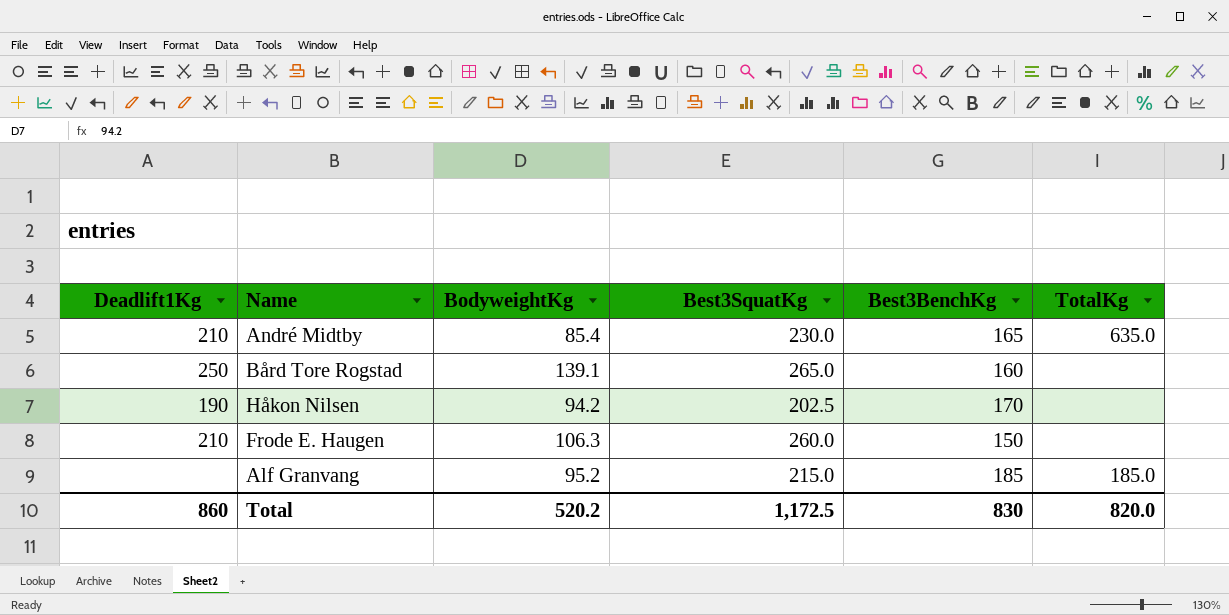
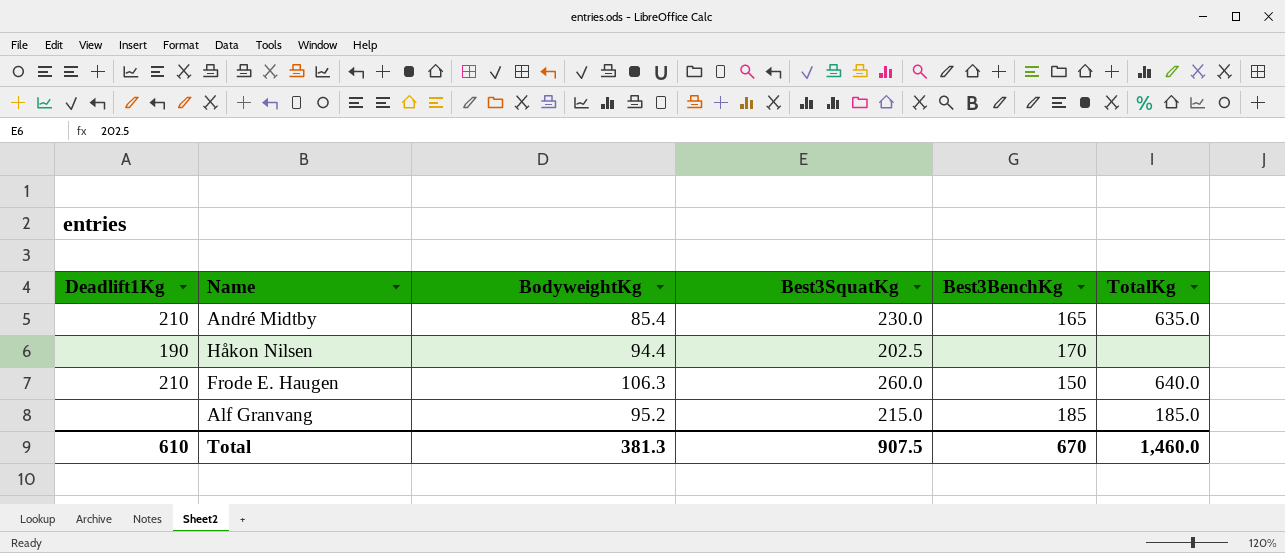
row Bård Tore Rogstad: 250 | 139.1 | 265.0 | 160 | none -> none
Håkon Nilsen | BodyweightKg: 94.2 -> 94.4
Frode E. Haugen | TotalKg: none -> 640.0
Total | Deadlift1Kg: 860 -> 610
Total | BodyweightKg: 520.2 -> 381.3
Total | Best3SquatKg: 1,172.5 -> 907.5
Total | Best3BenchKg: 830 -> 670
Total | TotalKg: 820.0 -> 1,460.0

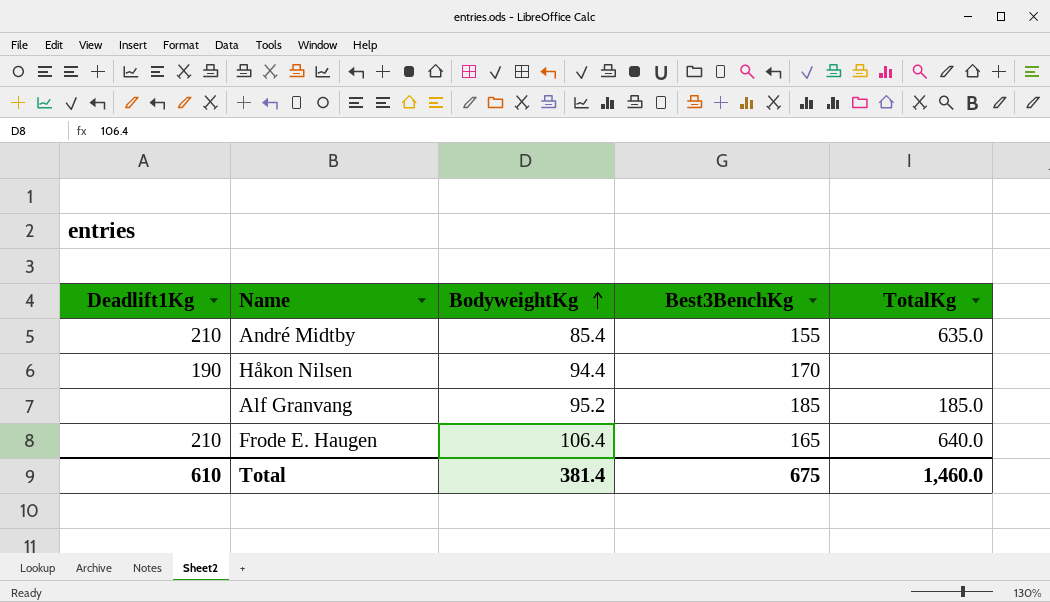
row order: none -> BodyweightKg ascending
column Best3SquatKg | position: 4 -> none
André Midtby | Best3BenchKg: 165 -> 155
Frode E. Haugen | BodyweightKg: 106.3 -> 106.4
Frode E. Haugen | Best3BenchKg: 150 -> 165
Total | BodyweightKg: 381.3 -> 381.4
Total | Best3BenchKg: 670 -> 675

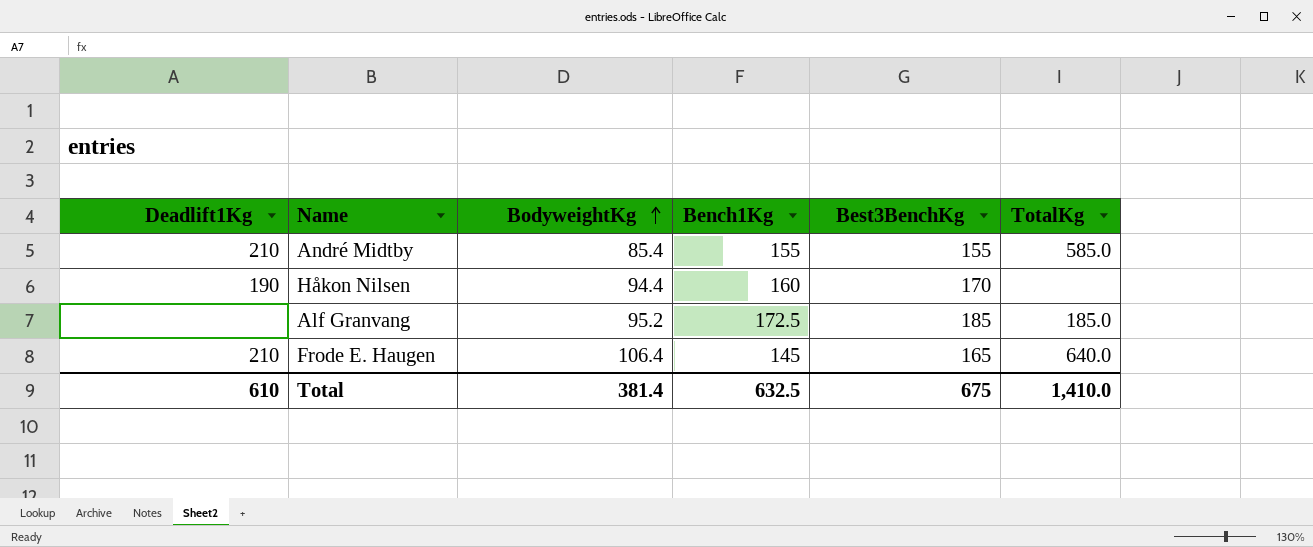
column Bench1Kg | position: none -> 4
André Midtby | TotalKg: 635.0 -> 585.0
Total | TotalKg: 1,460.0 -> 1,410.0

